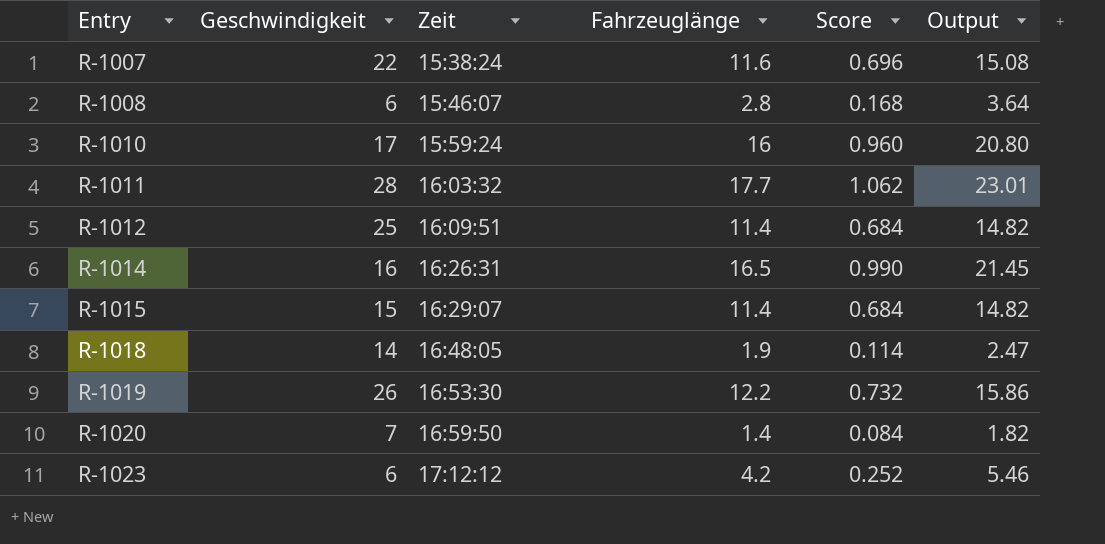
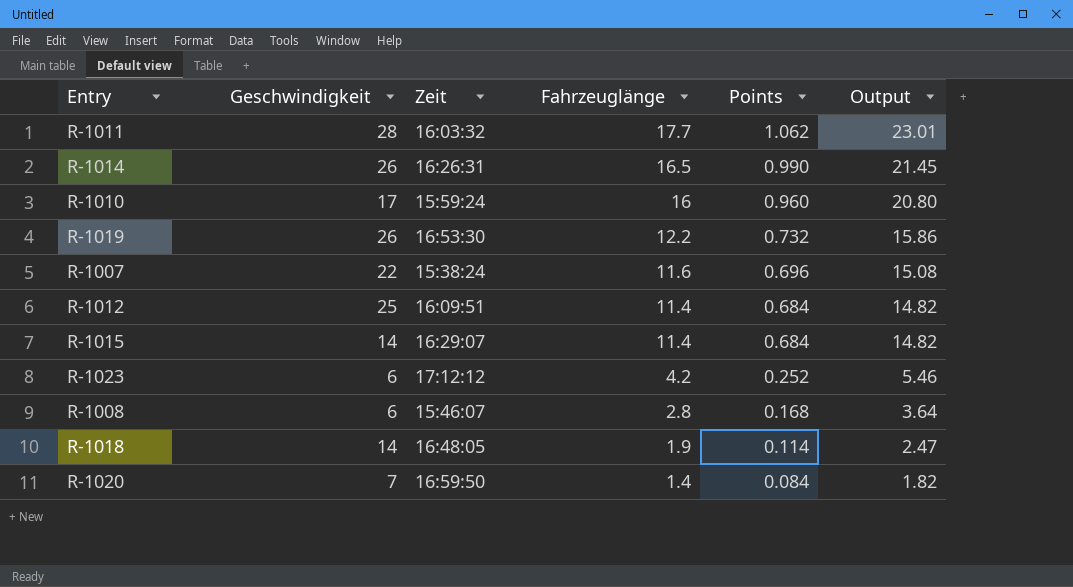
row order: Entry ascending -> Fahrzeuglänge descending
column name: Score -> Points
R-1014 | Geschwindigkeit: 16 -> 26
R-1015 | Geschwindigkeit: 15 -> 14

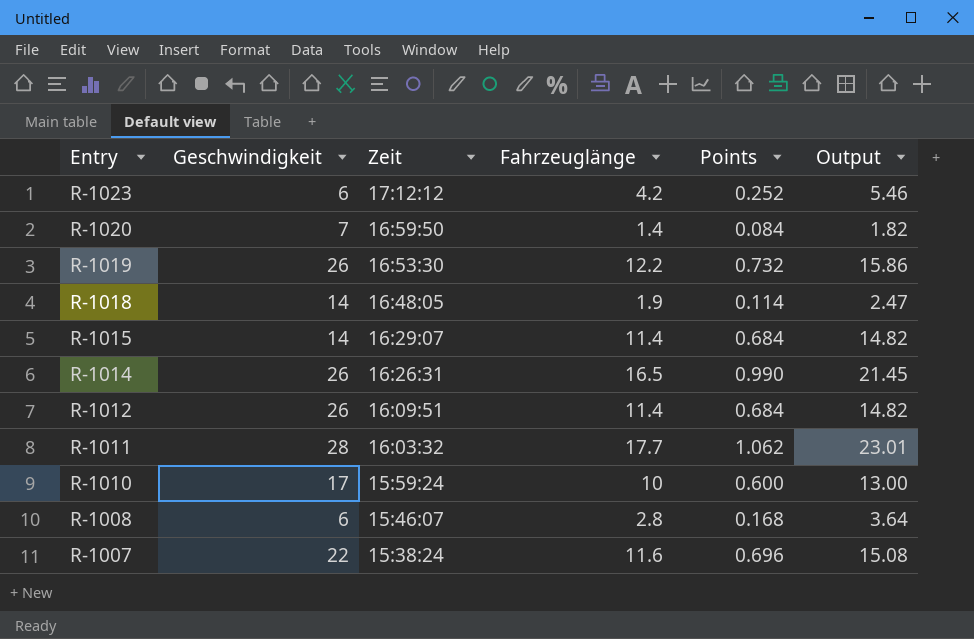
row order: Fahrzeuglänge descending -> Entry descending
R-1012 | Geschwindigkeit: 25 -> 26
R-1010 | Fahrzeuglänge: 16 -> 10
R-1010 | Points: 0.960 -> 0.600
R-1010 | Output: 20.80 -> 13.00

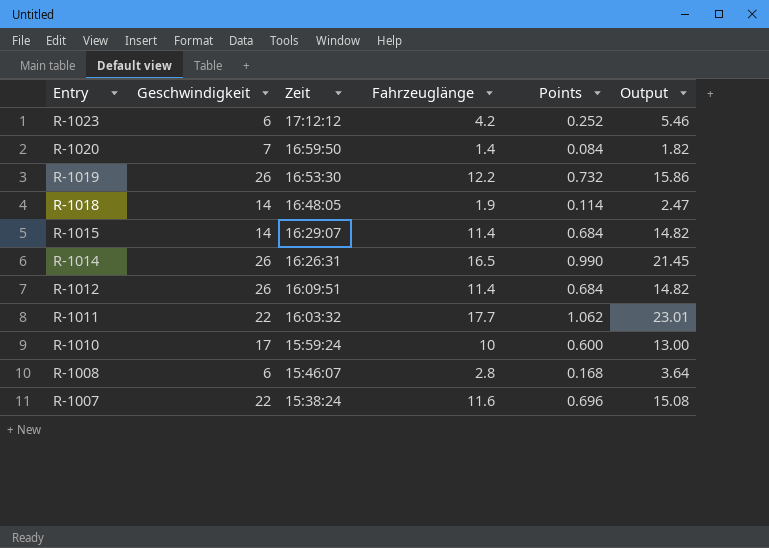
R-1011 | Geschwindigkeit: 28 -> 22

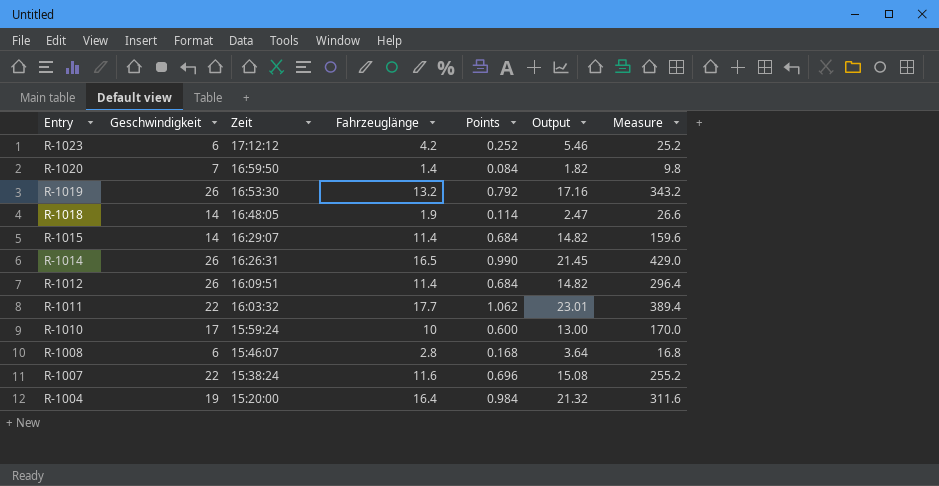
column Measure | formula: none -> [Geschwindigkeit] * [Fahrzeuglänge]
R-1019 | Fahrzeuglänge: 12.2 -> 13.2
R-1019 | Points: 0.732 -> 0.792
R-1019 | Output: 15.86 -> 17.16
row R-1004: none -> 19 | 15:20:00 | 16.4 | 0.984 | 21.32 | 311.6

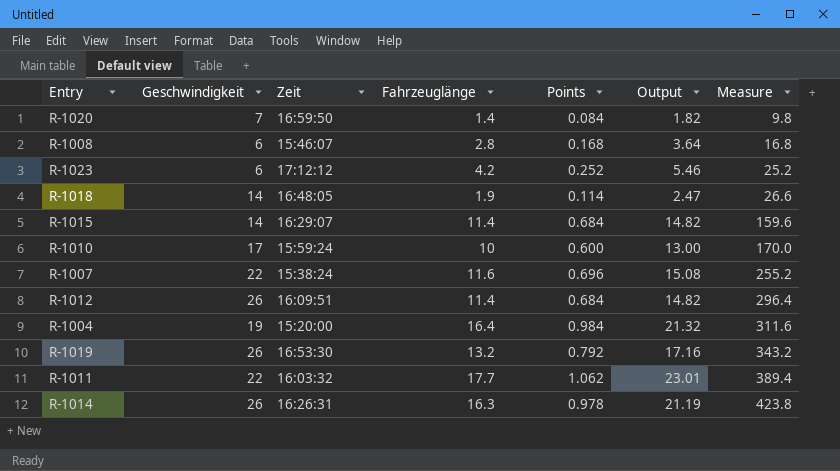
row order: Entry descending -> Measure ascending
R-1014 | Fahrzeuglänge: 16.5 -> 16.3
R-1014 | Points: 0.990 -> 0.978
R-1014 | Output: 21.45 -> 21.19
R-1014 | Measure: 429.0 -> 423.8

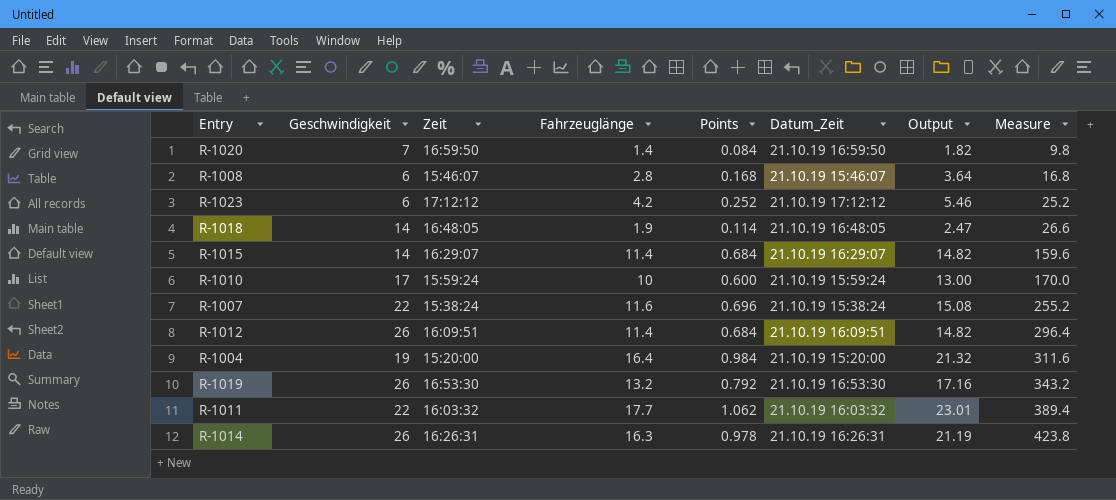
column Datum_Zeit | position: none -> 6

